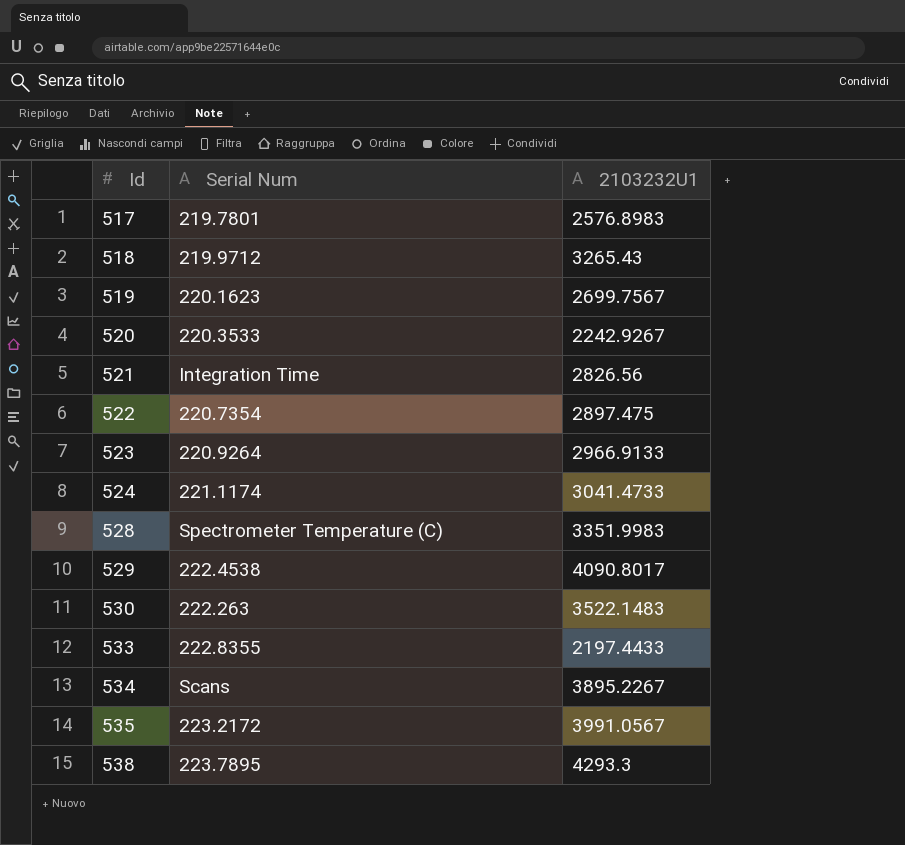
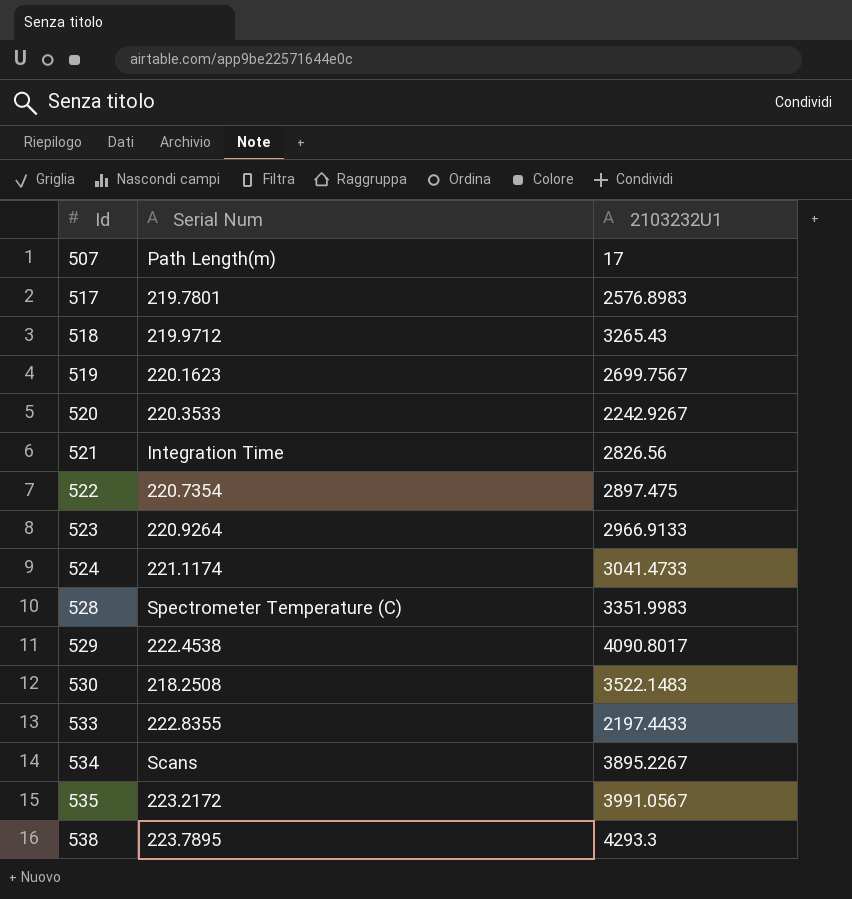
row 507: none -> Path Length(m) | 17
530 | Serial Num: 222.263 -> 218.2508

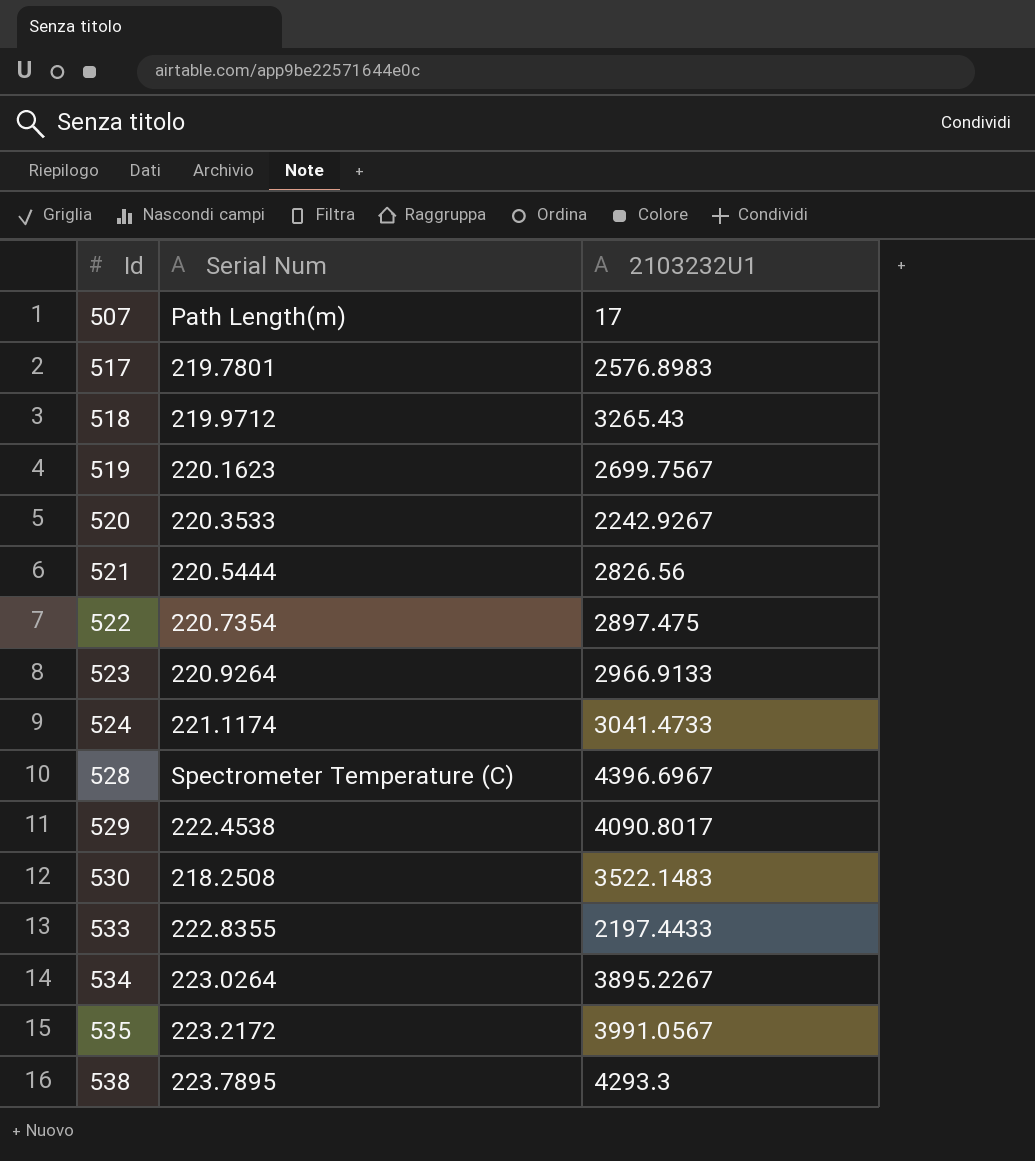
521 | Serial Num: Integration Time -> 220.5444
528 | 2103232U1: 3351.9983 -> 4396.6967
534 | Serial Num: Scans -> 223.0264

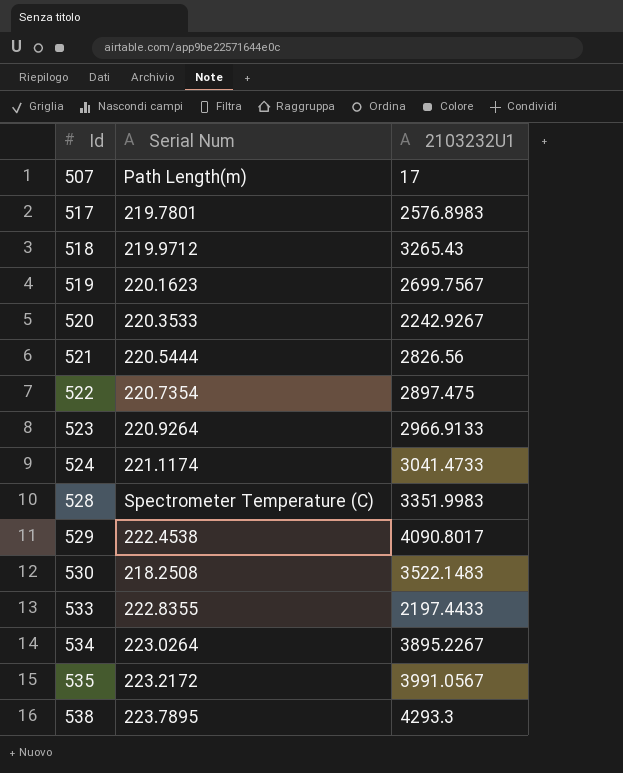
528 | 2103232U1: 4396.6967 -> 3351.9983

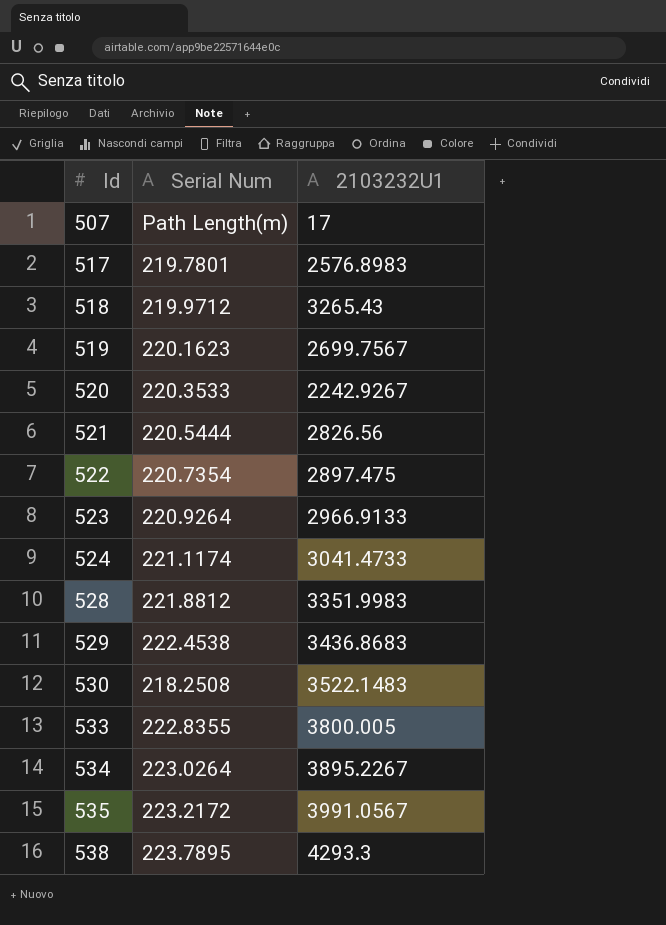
528 | Serial Num: Spectrometer Temperature (C) -> 221.8812
529 | 2103232U1: 4090.8017 -> 3436.8683
533 | 2103232U1: 2197.4433 -> 3800.005

